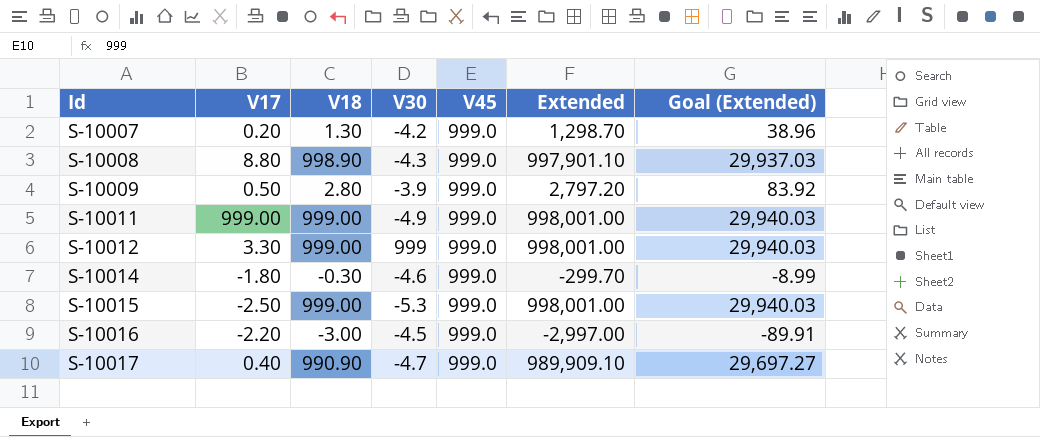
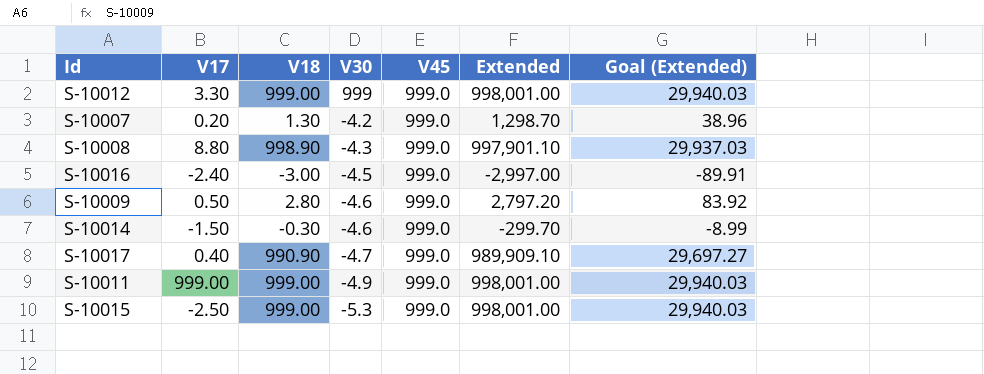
row order: Id ascending -> V30 descending
S-10016 | V17: -2.20 -> -2.40
S-10009 | V30: -3.9 -> -4.6
S-10014 | V17: -1.80 -> -1.50

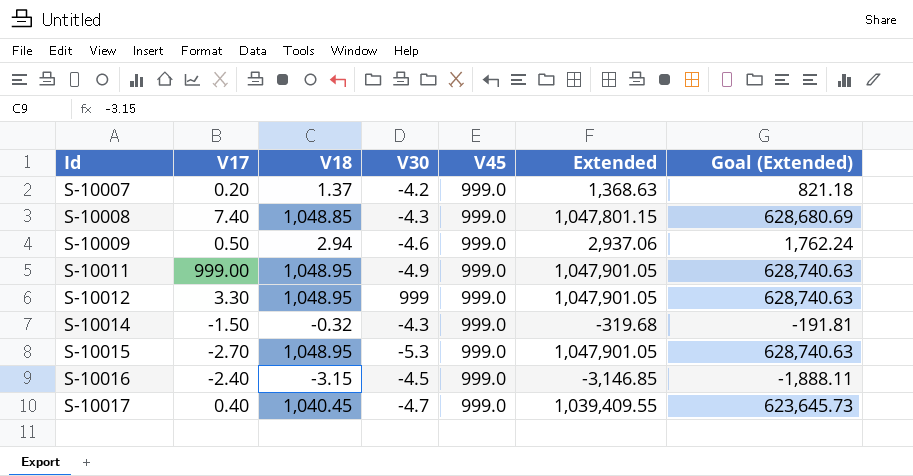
row order: V30 descending -> Id ascending
column Goal (Extended) | formula: [Extended] * 0.03 -> [Extended] * 0.6
S-10007 | V18: 1.30 -> 1.37
S-10007 | Extended: 1,298.70 -> 1,368.63
S-10008 | V17: 8.80 -> 7.40
S-10008 | V18: 998.90 -> 1,048.85
S-10008 | Extended: 997,901.10 -> 1,047,801.15
S-10009 | V18: 2.80 -> 2.94
S-10009 | Extended: 2,797.20 -> 2,937.06
S-10011 | V18: 999.00 -> 1,048.95
S-10011 | Extended: 998,001.00 -> 1,047,901.05
S-10012 | V18: 999.00 -> 1,048.95
S-10012 | Extended: 998,001.00 -> 1,047,901.05
S-10014 | V18: -0.30 -> -0.32
S-10014 | V30: -4.6 -> -4.3
S-10014 | Extended: -299.70 -> -319.68
S-10015 | V17: -2.50 -> -2.70
S-10015 | V18: 999.00 -> 1,048.95
S-10015 | Extended: 998,001.00 -> 1,047,901.05
S-10016 | V18: -3.00 -> -3.15
S-10016 | Extended: -2,997.00 -> -3,146.85
S-10017 | V18: 990.90 -> 1,040.45
S-10017 | Extended: 989,909.10 -> 1,039,409.55

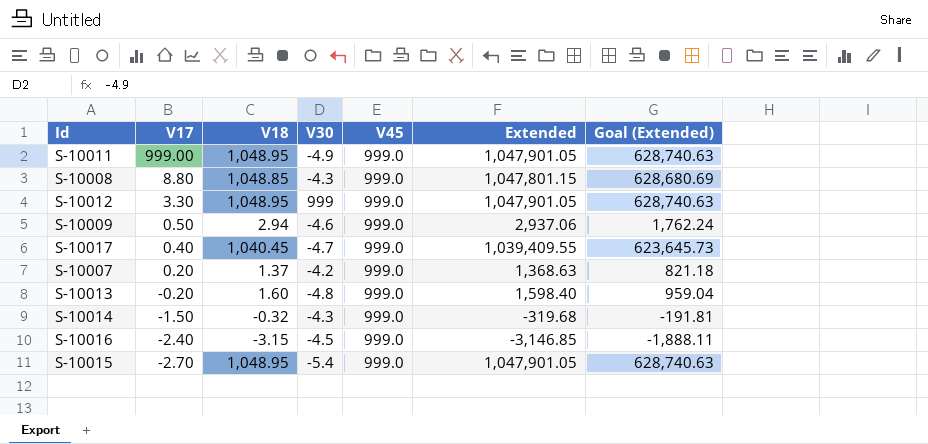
row order: Id ascending -> V17 descending
S-10008 | V17: 7.40 -> 8.80
row S-10013: none -> -0.20 | 1.60 | -4.8 | 999.0 | 1,598.40 | 959.04
S-10015 | V30: -5.3 -> -5.4

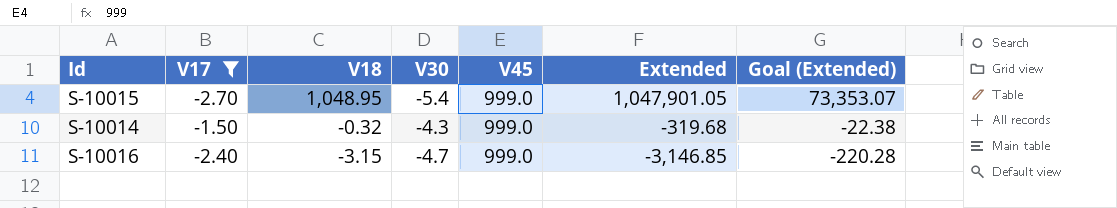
filter: none -> V17 <= -1.50
row order: V17 descending -> V18 descending
column Goal (Extended) | formula: [Extended] * 0.6 -> [Extended] * 0.07
S-10016 | V30: -4.5 -> -4.7

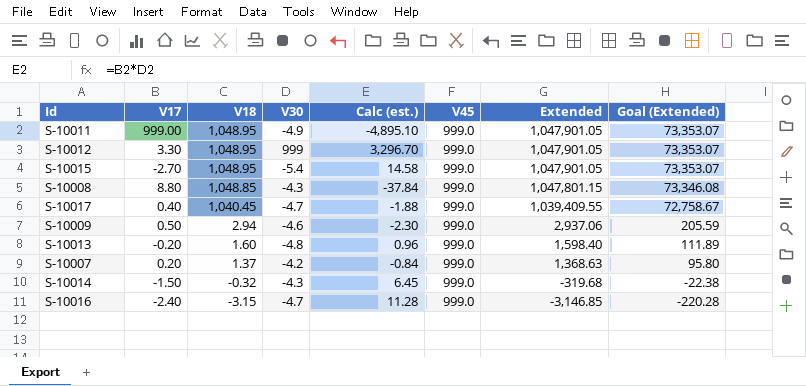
filter: V17 <= -1.50 -> none
column Calc (est.) | formula: none -> [V17] * [V30]

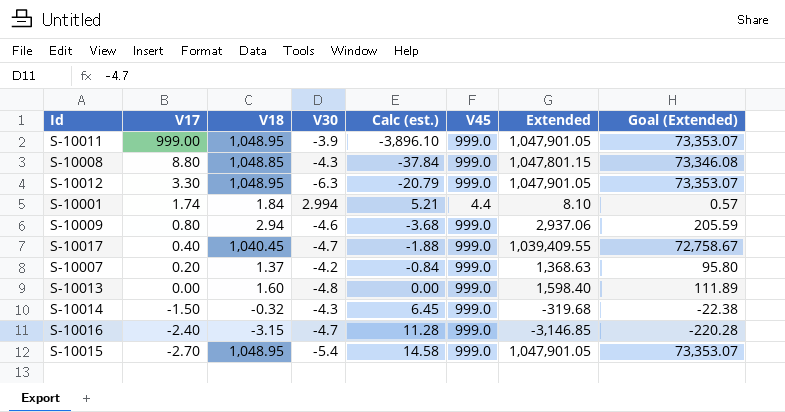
row order: V18 descending -> V17 descending
S-10011 | V30: -4.9 -> -3.9
S-10011 | Calc (est.): -4,895.10 -> -3,896.10
S-10012 | V30: 999 -> -6.3
S-10012 | Calc (est.): 3,296.70 -> -20.79
row S-10001: none -> 1.74 | 1.84 | 2.994 | 5.21 | 4.4 | 8.10 | 0.57
S-10009 | V17: 0.50 -> 0.80
S-10009 | Calc (est.): -2.30 -> -3.68
S-10013 | V17: -0.20 -> 0.00
S-10013 | Calc (est.): 0.96 -> 0.00

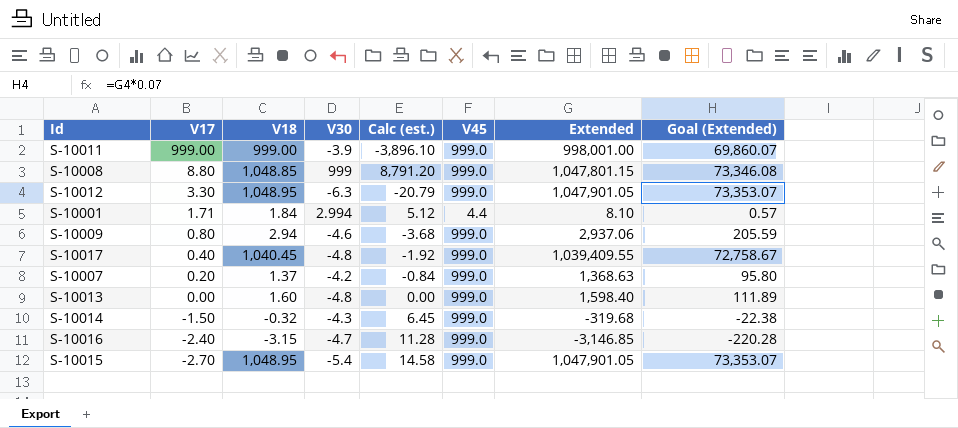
S-10011 | V18: 1,048.95 -> 999.00
S-10011 | Extended: 1,047,901.05 -> 998,001.00
S-10011 | Goal (Extended): 73,353.07 -> 69,860.07
S-10008 | V30: -4.3 -> 999
S-10008 | Calc (est.): -37.84 -> 8,791.20
S-10001 | V17: 1.74 -> 1.71
S-10001 | Calc (est.): 5.21 -> 5.12
S-10017 | V30: -4.7 -> -4.8
S-10017 | Calc (est.): -1.88 -> -1.92

